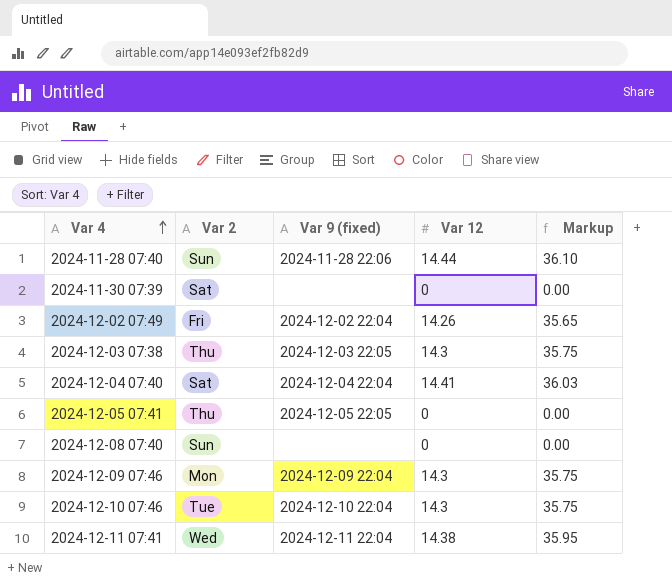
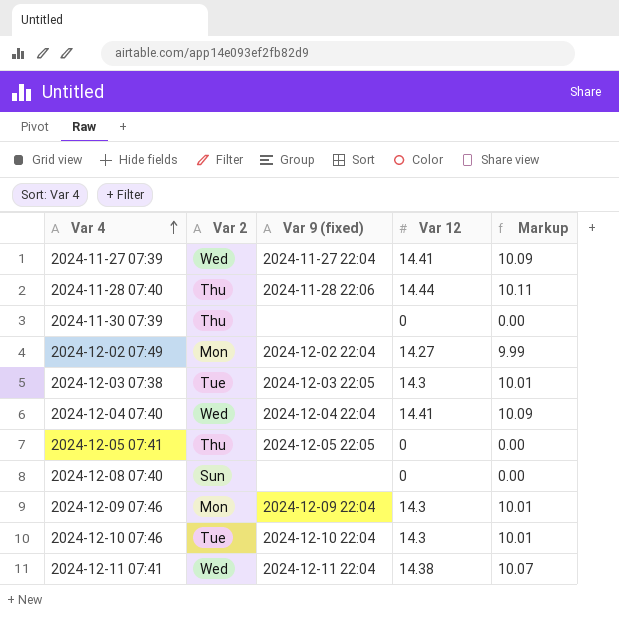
column Markup | formula: [Var 12] * 2.5 -> [Var 12] * 0.7
row 2024-11-27 07:39: none -> Wed | 2024-11-27 22:04 | 14.41 | 10.09
2024-11-28 07:40 | Var 2: Sun -> Thu
2024-11-30 07:39 | Var 2: Sat -> Thu
2024-12-02 07:49 | Var 2: Fri -> Mon
2024-12-02 07:49 | Var 12: 14.26 -> 14.27
2024-12-03 07:38 | Var 2: Thu -> Tue
2024-12-04 07:40 | Var 2: Sat -> Wed

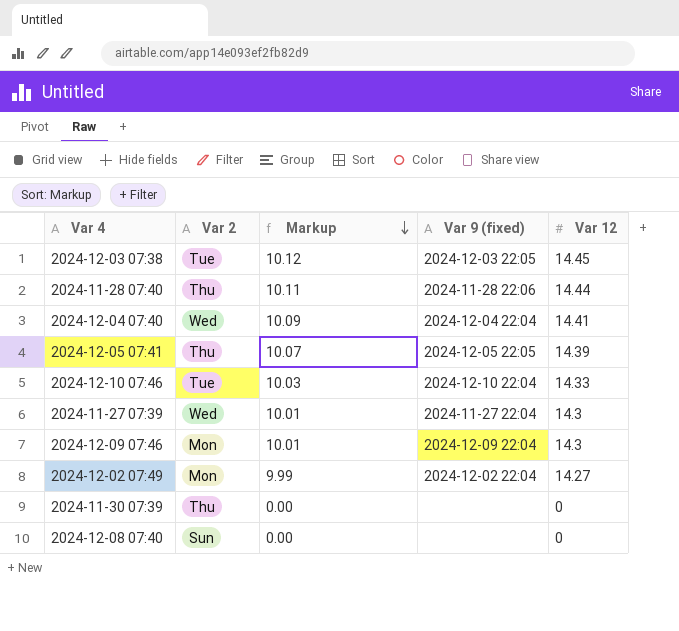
row order: Var 4 ascending -> Markup descending
column Markup | position: 5 -> 3
row 2024-12-11 07:41: Wed | 2024-12-11 22:04 | 14.38 | 10.07 -> none
2024-12-03 07:38 | Markup: 10.01 -> 10.12
2024-12-03 07:38 | Var 12: 14.3 -> 14.45
2024-12-05 07:41 | Markup: 0.00 -> 10.07
2024-12-05 07:41 | Var 12: 0 -> 14.39
2024-12-10 07:46 | Markup: 10.01 -> 10.03
2024-12-10 07:46 | Var 12: 14.3 -> 14.33
2024-11-27 07:39 | Markup: 10.09 -> 10.01
2024-11-27 07:39 | Var 12: 14.41 -> 14.3

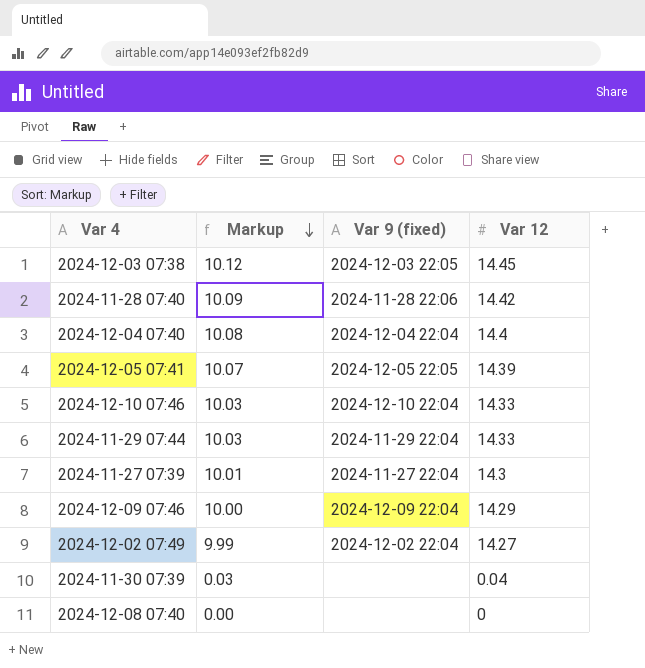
column Var 2 | position: 2 -> none
2024-11-28 07:40 | Markup: 10.11 -> 10.09
2024-11-28 07:40 | Var 12: 14.44 -> 14.42
2024-12-04 07:40 | Markup: 10.09 -> 10.08
2024-12-04 07:40 | Var 12: 14.41 -> 14.4
row 2024-11-29 07:44: none -> 10.03 | 2024-11-29 22:04 | 14.33
2024-12-09 07:46 | Markup: 10.01 -> 10.00
2024-12-09 07:46 | Var 12: 14.3 -> 14.29
2024-11-30 07:39 | Markup: 0.00 -> 0.03
2024-11-30 07:39 | Var 12: 0 -> 0.04

